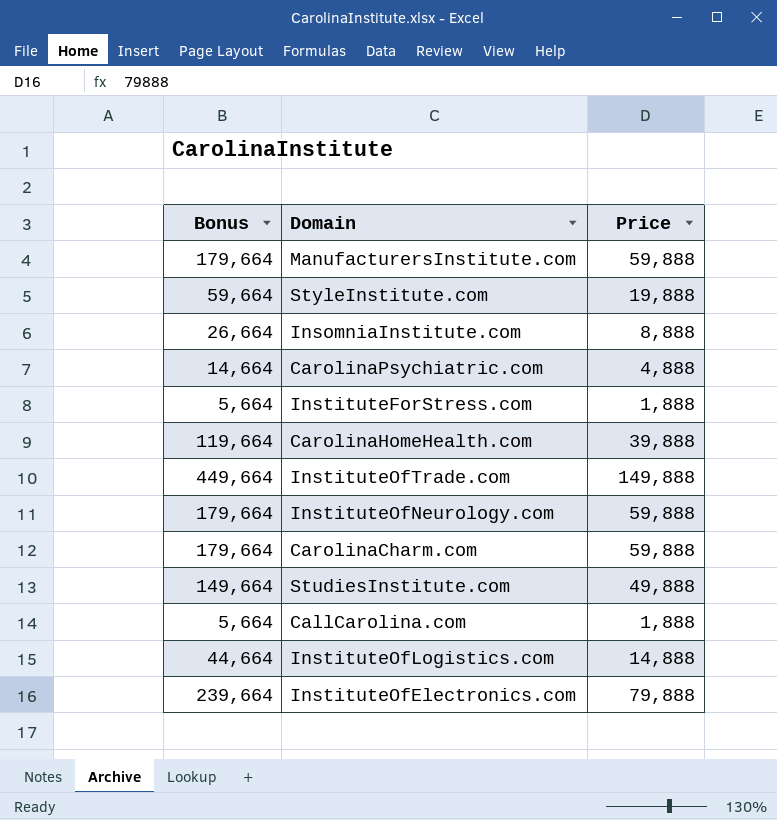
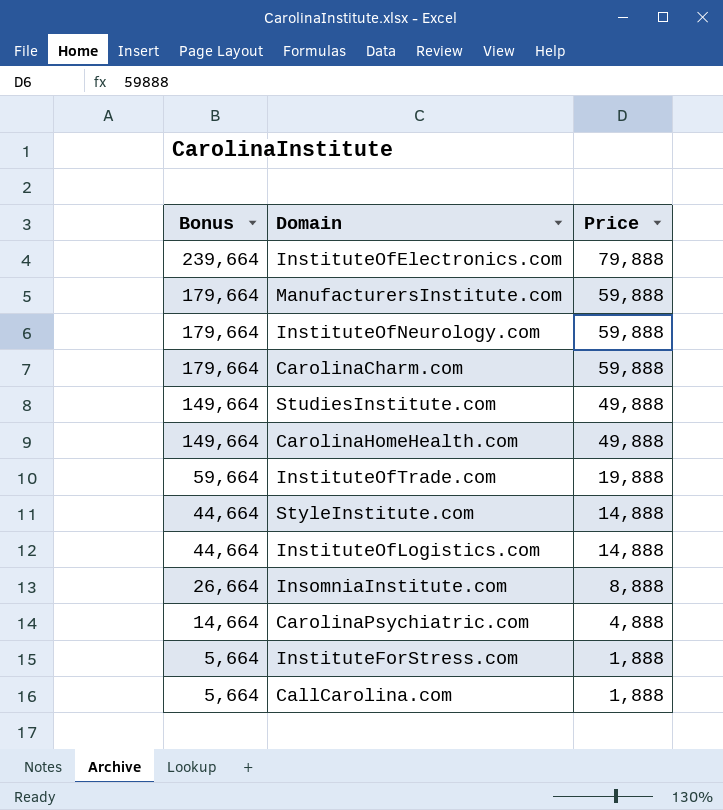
row order: none -> Bonus descending
CarolinaHomeHealth.com | Bonus: 119,664 -> 149,664
CarolinaHomeHealth.com | Price: 39,888 -> 49,888
InstituteOfTrade.com | Bonus: 449,664 -> 59,664
InstituteOfTrade.com | Price: 149,888 -> 19,888
StyleInstitute.com | Bonus: 59,664 -> 44,664
StyleInstitute.com | Price: 19,888 -> 14,888

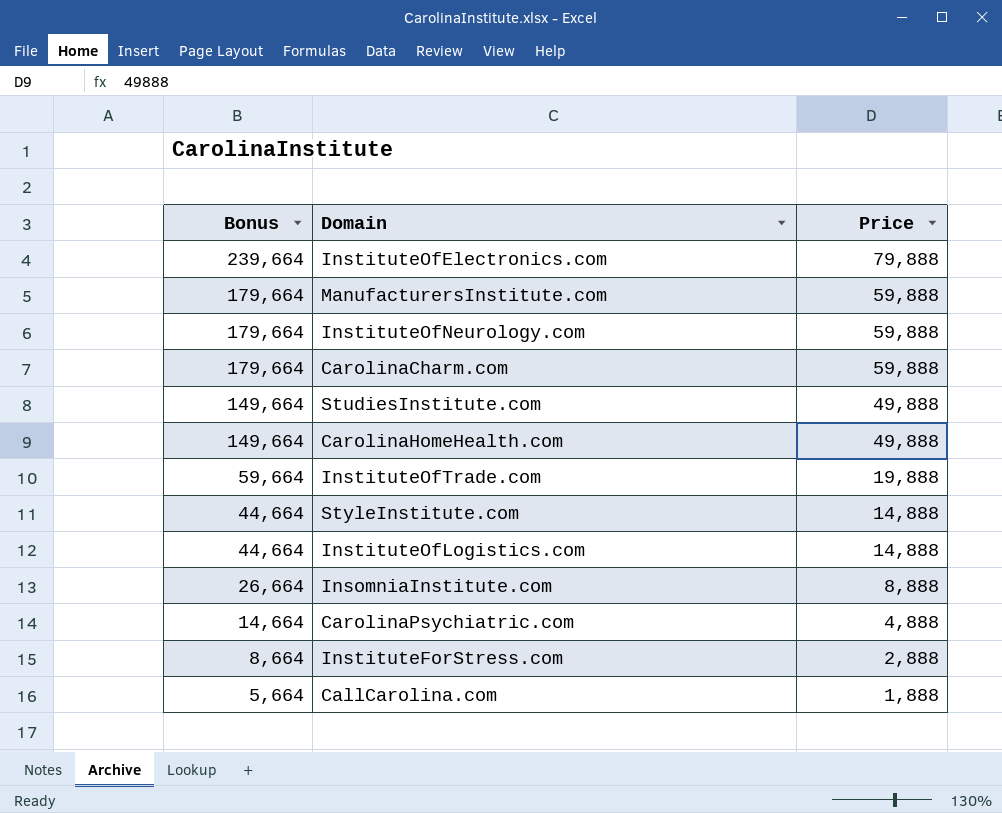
InstituteForStress.com | Bonus: 5,664 -> 8,664
InstituteForStress.com | Price: 1,888 -> 2,888

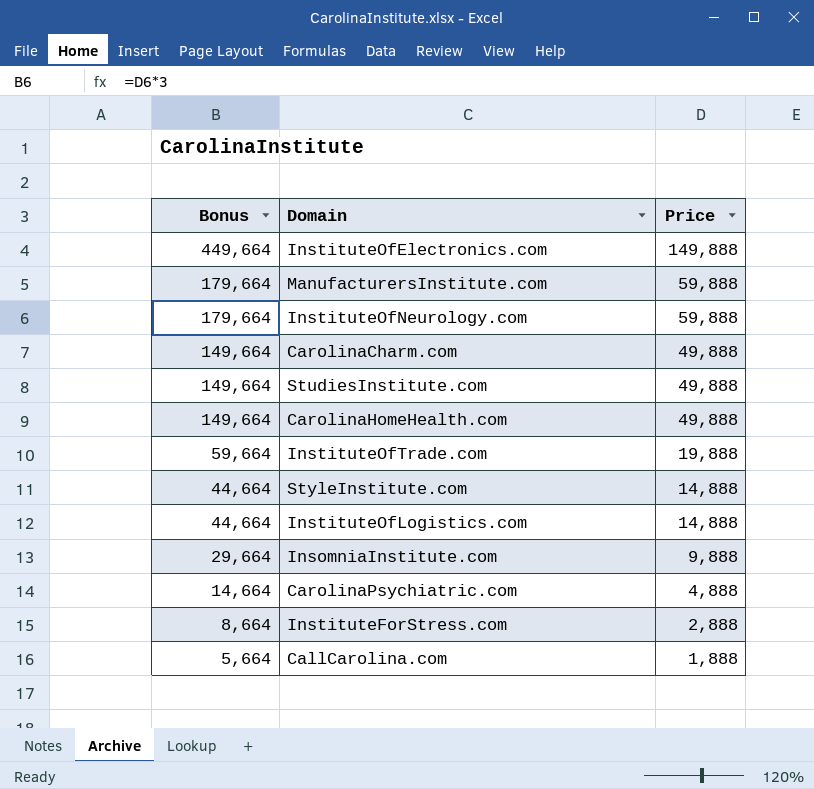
InstituteOfElectronics.com | Bonus: 239,664 -> 449,664
InstituteOfElectronics.com | Price: 79,888 -> 149,888
CarolinaCharm.com | Bonus: 179,664 -> 149,664
CarolinaCharm.com | Price: 59,888 -> 49,888
InsomniaInstitute.com | Bonus: 26,664 -> 29,664
InsomniaInstitute.com | Price: 8,888 -> 9,888

